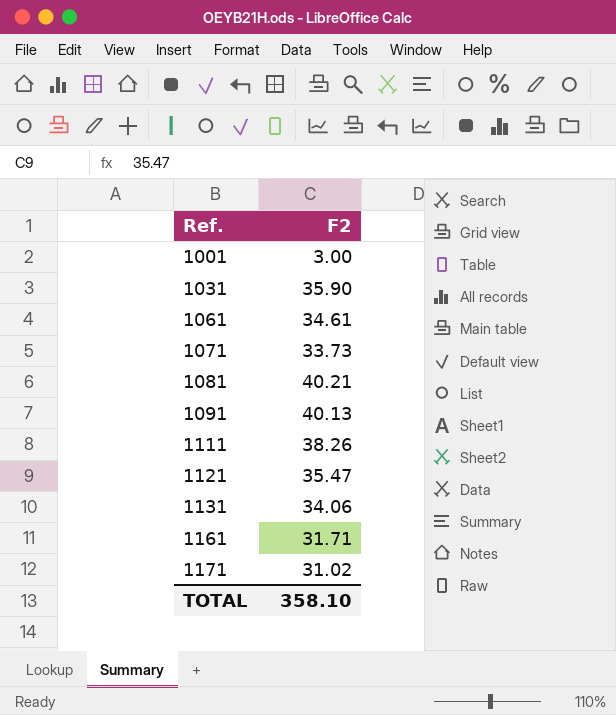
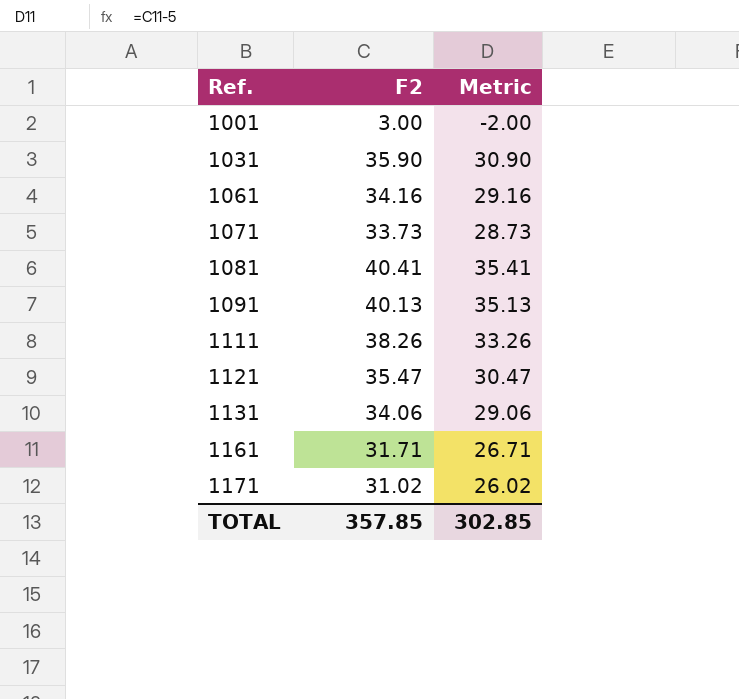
column Metric | formula: none -> [F2] - 5
1061 | F2: 34.61 -> 34.16
1081 | F2: 40.21 -> 40.41
TOTAL | F2: 358.10 -> 357.85

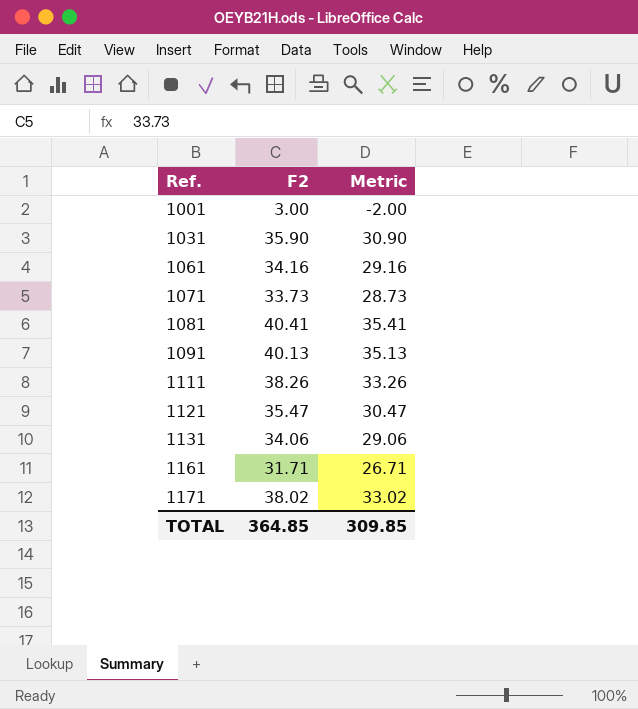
1171 | F2: 31.02 -> 38.02
1171 | Metric: 26.02 -> 33.02
TOTAL | F2: 357.85 -> 364.85
TOTAL | Metric: 302.85 -> 309.85

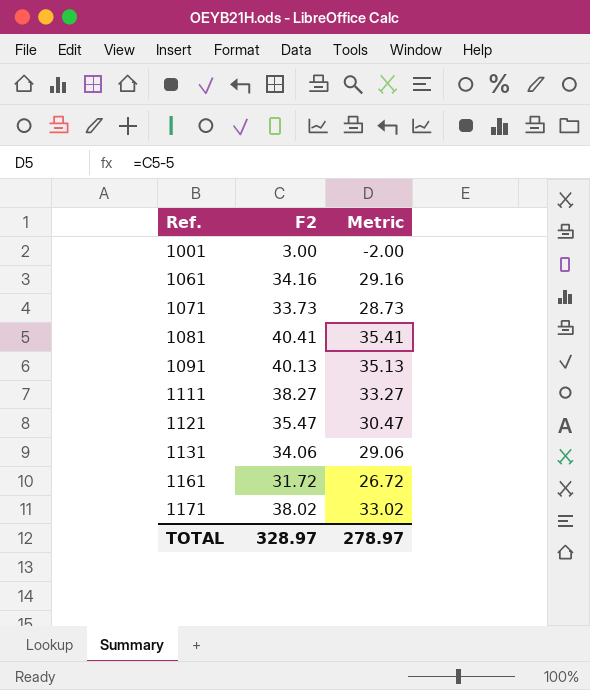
row 1031: 35.90 | 30.90 -> none
1111 | F2: 38.26 -> 38.27
1111 | Metric: 33.26 -> 33.27
1161 | F2: 31.71 -> 31.72
1161 | Metric: 26.71 -> 26.72
TOTAL | F2: 364.85 -> 328.97
TOTAL | Metric: 309.85 -> 278.97

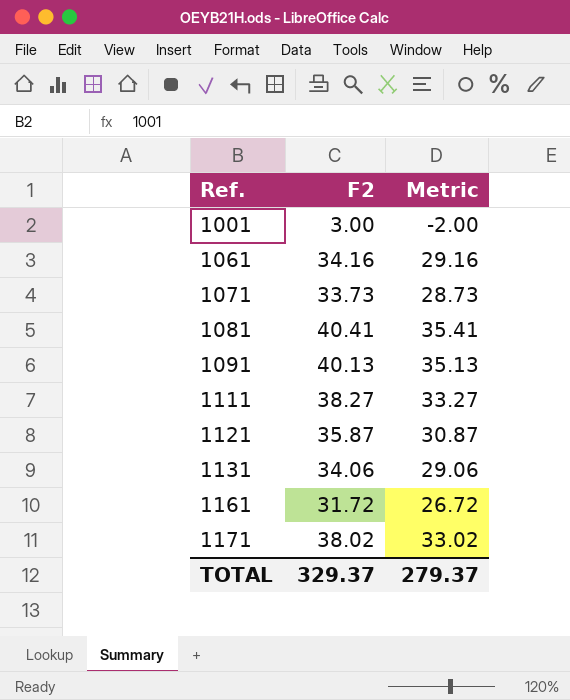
1121 | F2: 35.47 -> 35.87
1121 | Metric: 30.47 -> 30.87
TOTAL | F2: 328.97 -> 329.37
TOTAL | Metric: 278.97 -> 279.37

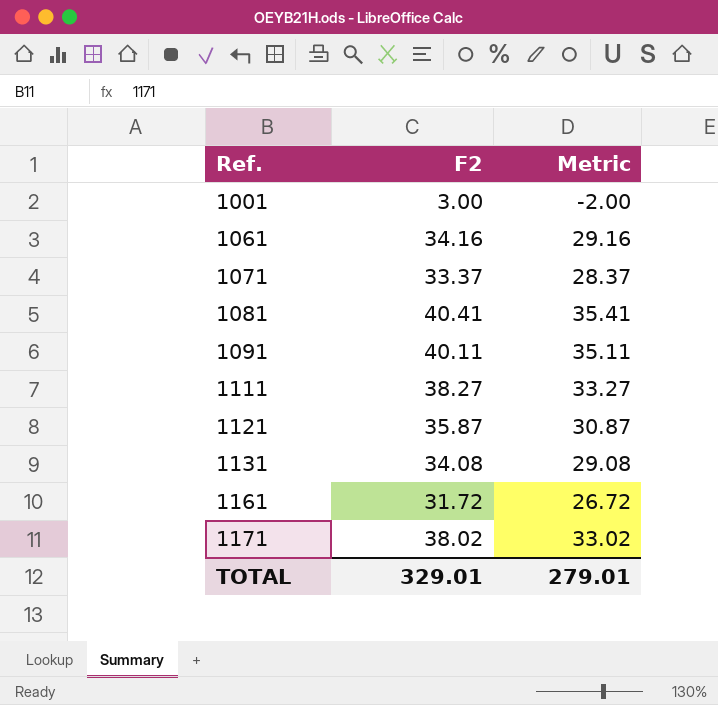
1071 | F2: 33.73 -> 33.37
1071 | Metric: 28.73 -> 28.37
1091 | F2: 40.13 -> 40.11
1091 | Metric: 35.13 -> 35.11
1131 | F2: 34.06 -> 34.08
1131 | Metric: 29.06 -> 29.08
TOTAL | F2: 329.37 -> 329.01
TOTAL | Metric: 279.37 -> 279.01

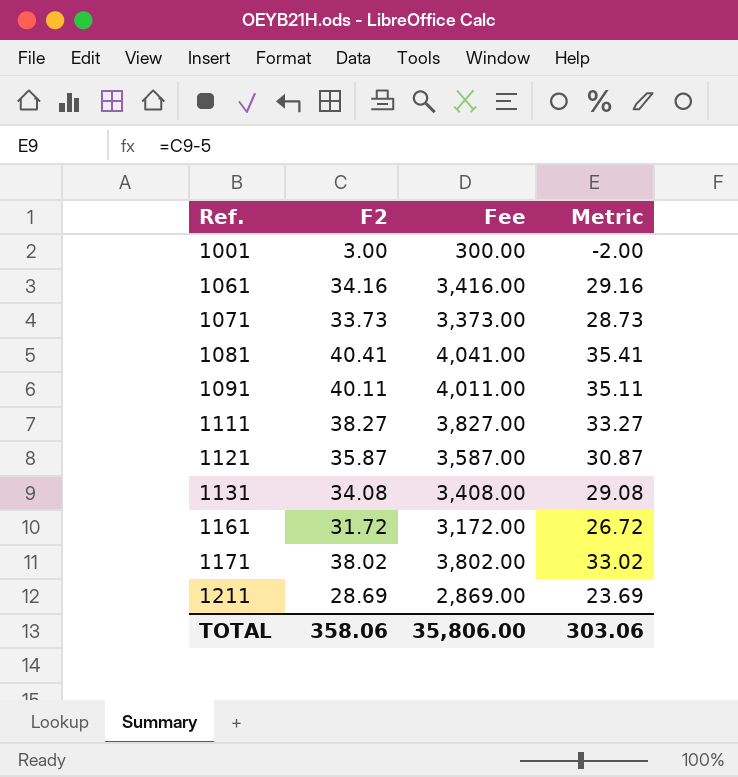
column Fee | formula: none -> [F2] * 100
1071 | F2: 33.37 -> 33.73
1071 | Metric: 28.37 -> 28.73
row 1211: none -> 28.69 | 2,869.00 | 23.69
TOTAL | F2: 329.01 -> 358.06
TOTAL | Metric: 279.01 -> 303.06

